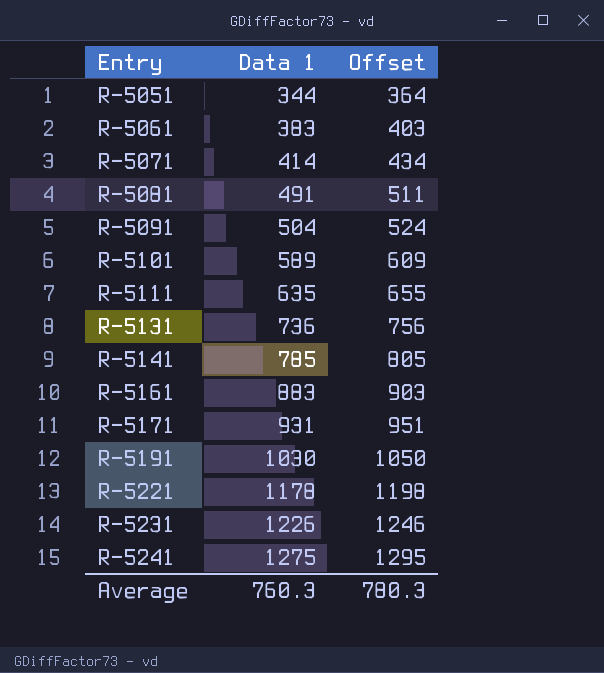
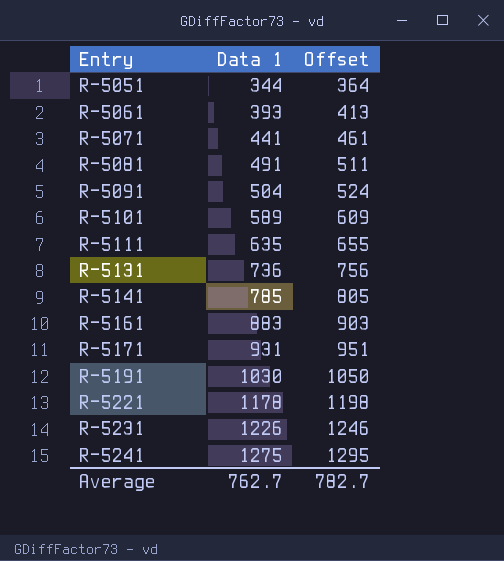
R-5061 | Data 1: 383 -> 393
R-5061 | Offset: 403 -> 413
R-5071 | Data 1: 414 -> 441
R-5071 | Offset: 434 -> 461
Average | Data 1: 760.3 -> 762.7
Average | Offset: 780.3 -> 782.7

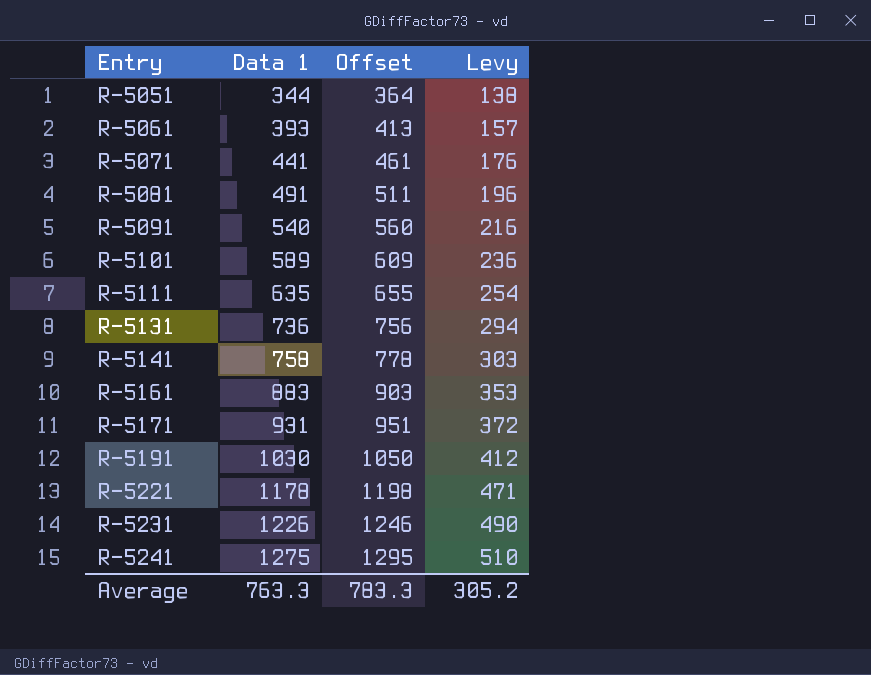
column Levy | formula: none -> [Data 1] * 0.4
R-5091 | Data 1: 504 -> 540
R-5091 | Offset: 524 -> 560
R-5141 | Data 1: 785 -> 758
R-5141 | Offset: 805 -> 778
Average | Data 1: 762.7 -> 763.3
Average | Offset: 782.7 -> 783.3

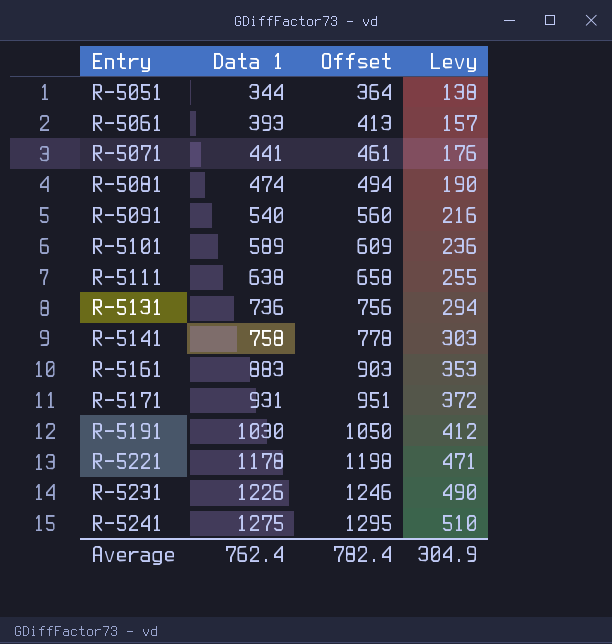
R-5081 | Data 1: 491 -> 474
R-5081 | Offset: 511 -> 494
R-5081 | Levy: 196 -> 190
R-5111 | Data 1: 635 -> 638
R-5111 | Offset: 655 -> 658
R-5111 | Levy: 254 -> 255
Average | Data 1: 763.3 -> 762.4
Average | Offset: 783.3 -> 782.4
Average | Levy: 305.2 -> 304.9

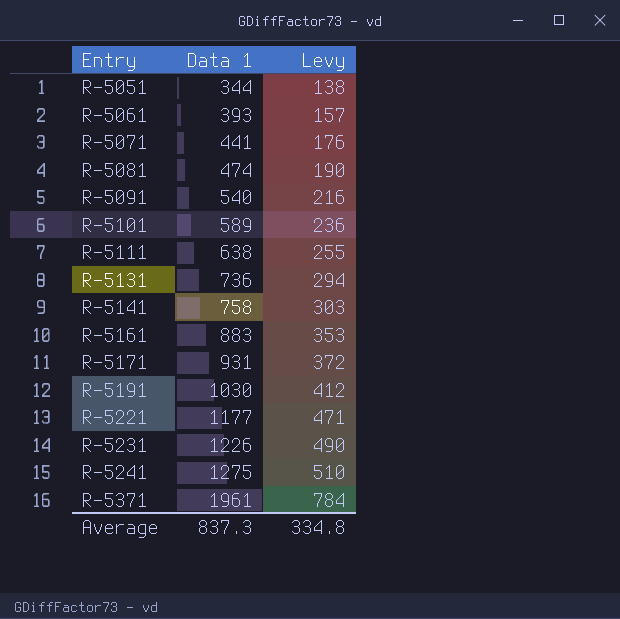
column Offset | formula: [Data 1] + 20 -> none
R-5221 | Data 1: 1178 -> 1177
row R-5371: none -> 1961 | 784
Average | Data 1: 762.4 -> 837.3
Average | Levy: 304.9 -> 334.8

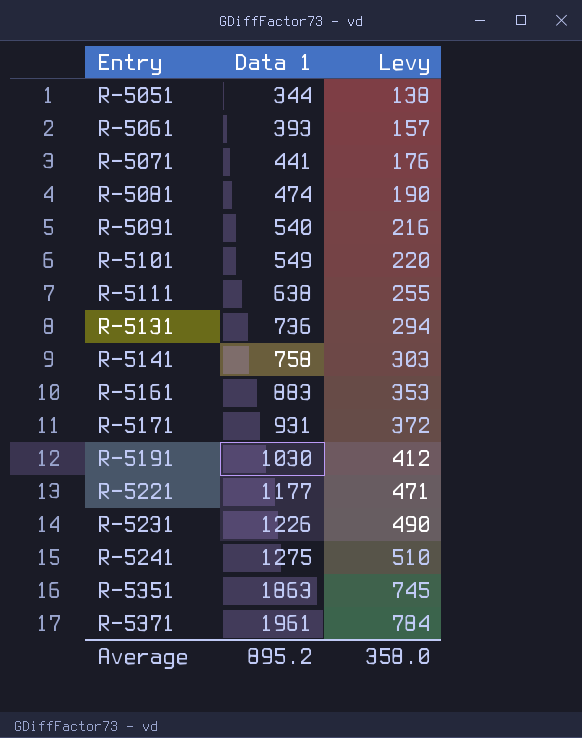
R-5101 | Data 1: 589 -> 549
R-5101 | Levy: 236 -> 220
row R-5351: none -> 1863 | 745
Average | Data 1: 837.3 -> 895.2
Average | Levy: 334.8 -> 358.0

